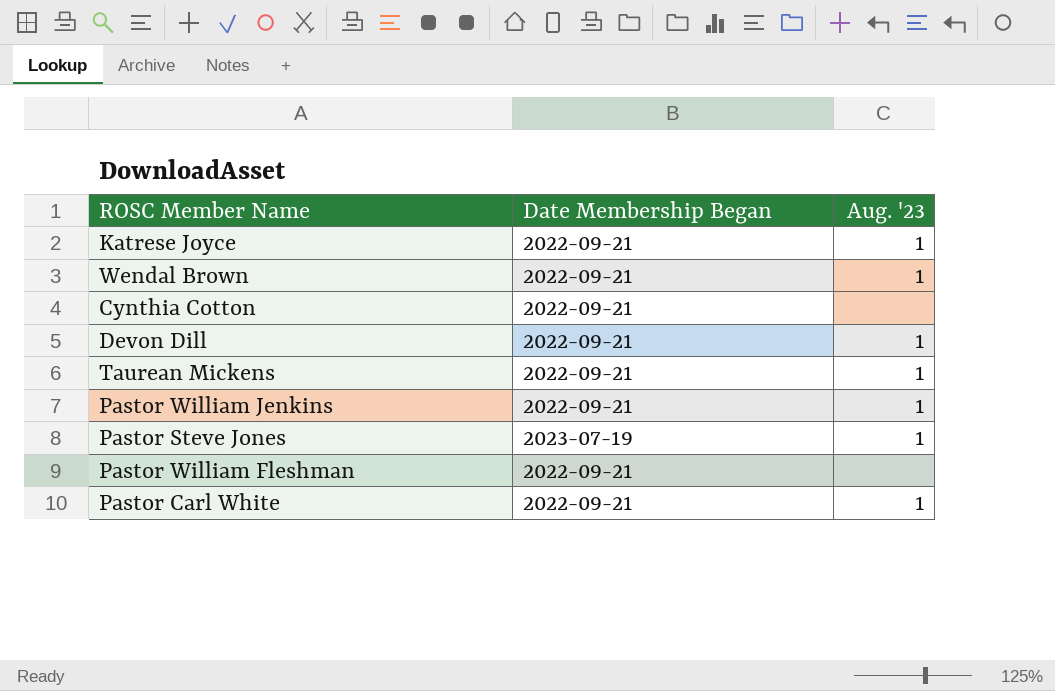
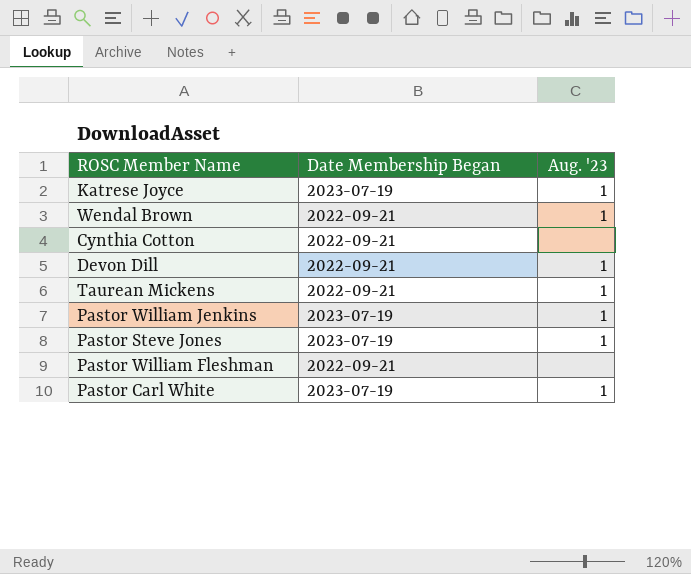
Katrese Joyce | Date Membership Began: 2022-09-21 -> 2023-07-19
Pastor William Jenkins | Date Membership Began: 2022-09-21 -> 2023-07-19
Pastor Carl White | Date Membership Began: 2022-09-21 -> 2023-07-19

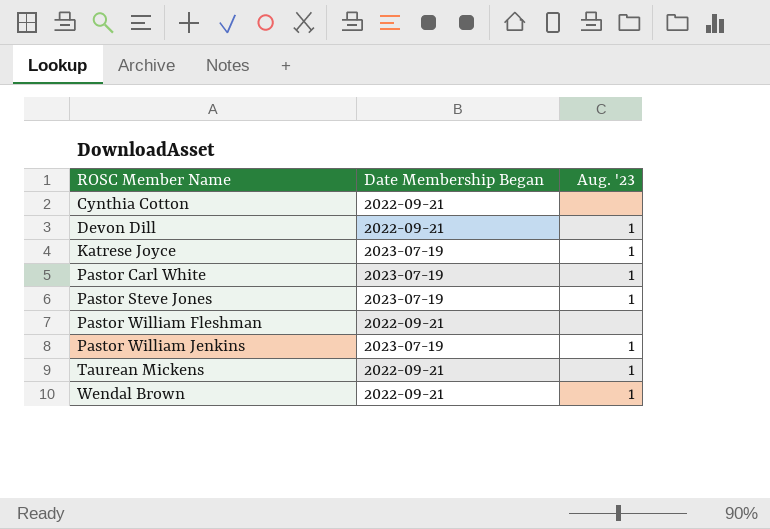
row order: none -> ROSC Member Name ascending

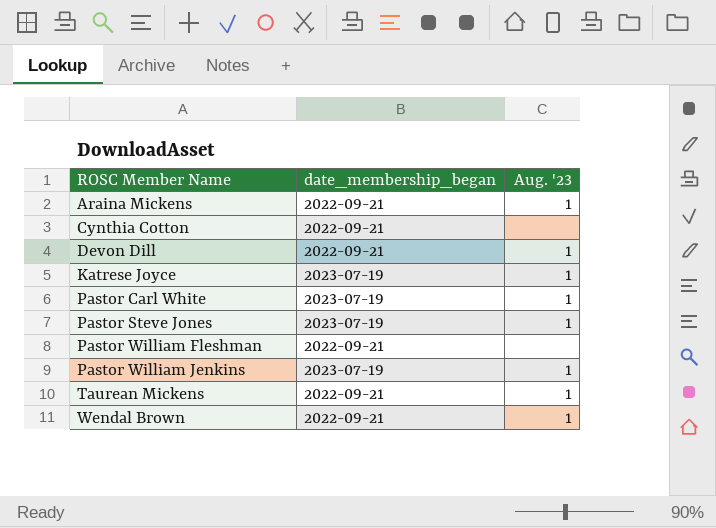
column name: Date Membership Began -> date_membership_began
row Araina Mickens: none -> 2022-09-21 | 1

